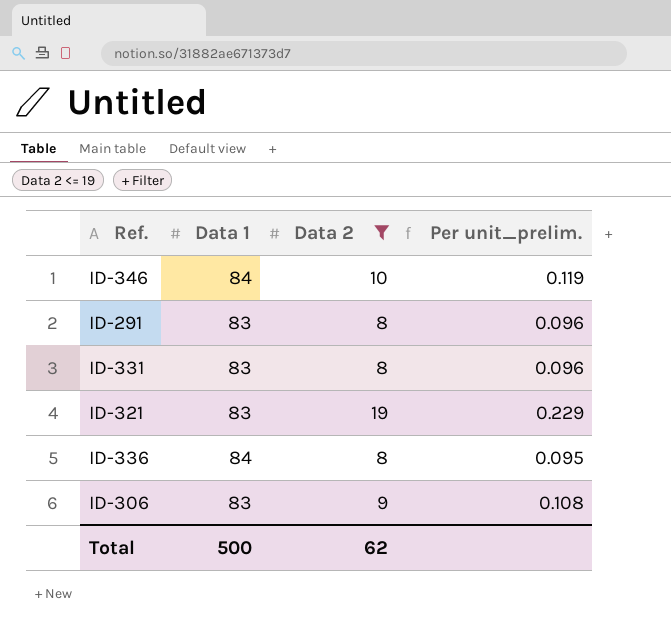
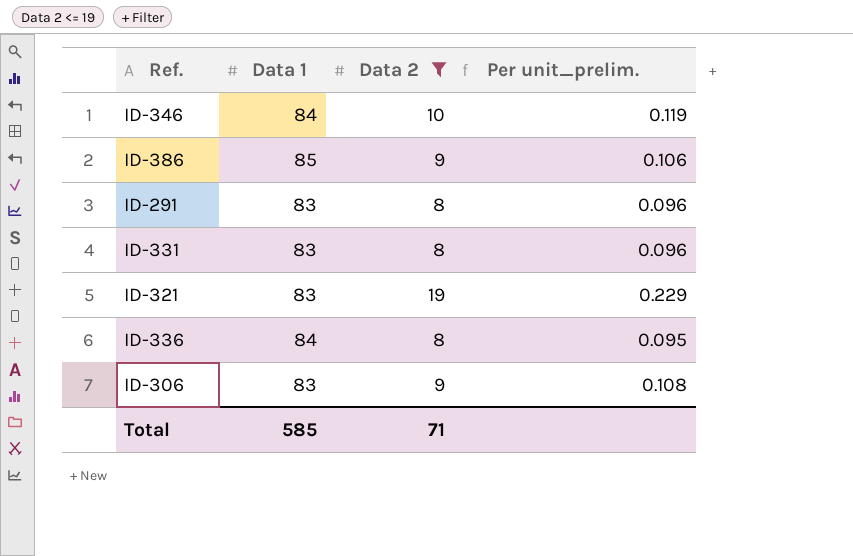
row ID-386: none -> 85 | 9 | 0.106
Total | Data 1: 500 -> 585
Total | Data 2: 62 -> 71

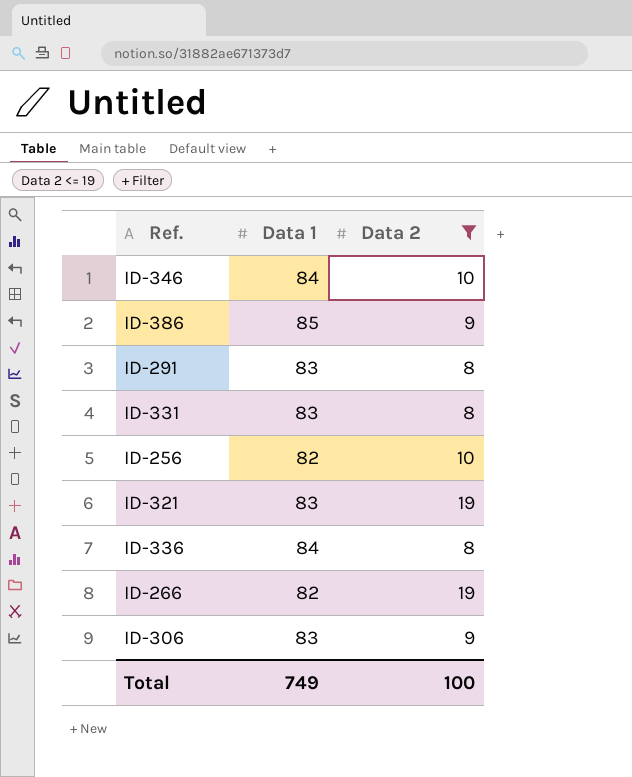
column Per unit_prelim. | formula: [Data 2] / [Data 1] -> none
row ID-256: none -> 82 | 10
row ID-266: none -> 82 | 19
Total | Data 1: 585 -> 749
Total | Data 2: 71 -> 100

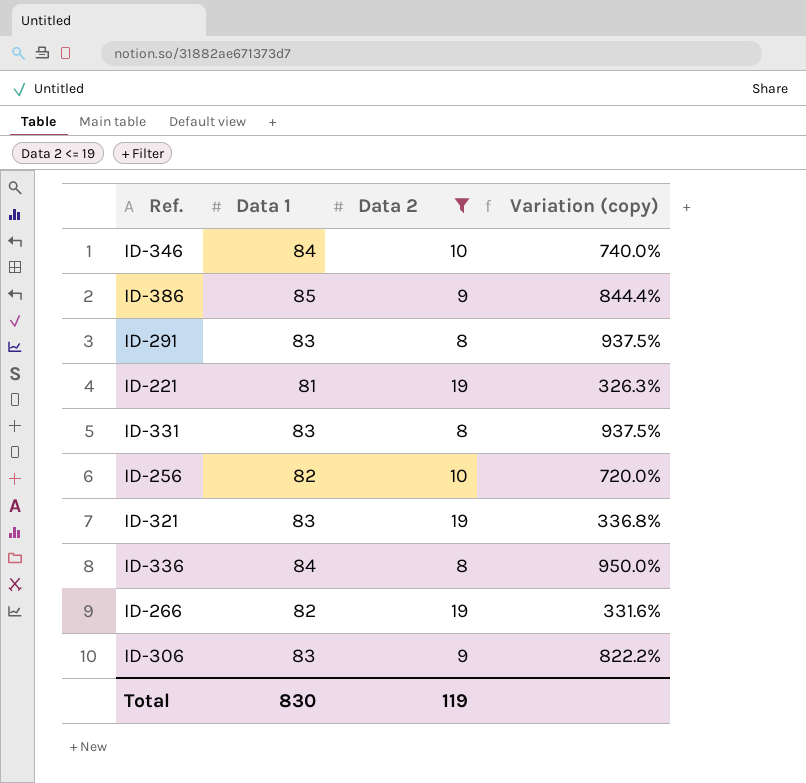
column Variation (copy) | formula: none -> ([Data 1] - [Data 2]) / [Data 2]
row ID-221: none -> 81 | 19 | 326.3%
Total | Data 1: 749 -> 830
Total | Data 2: 100 -> 119

